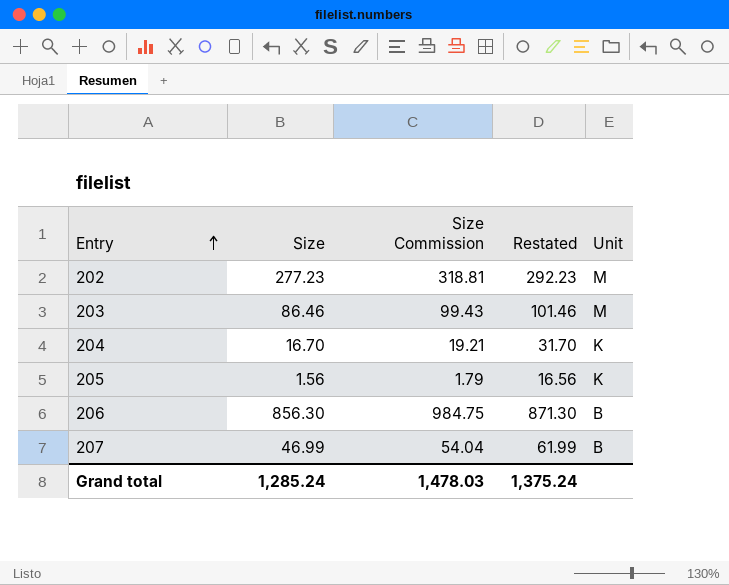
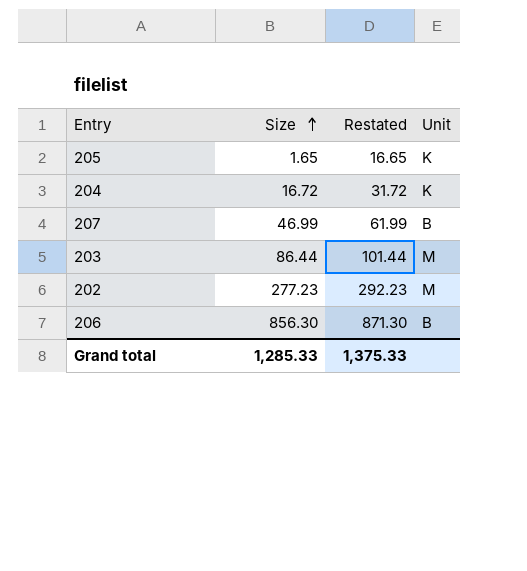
row order: Entry ascending -> Size ascending
column Size Commission | formula: [Size] * 1.15 -> none
205 | Size: 1.56 -> 1.65
205 | Restated: 16.56 -> 16.65
204 | Size: 16.70 -> 16.72
204 | Restated: 31.70 -> 31.72
203 | Size: 86.46 -> 86.44
203 | Restated: 101.46 -> 101.44
Grand total | Size: 1,285.24 -> 1,285.33
Grand total | Restated: 1,375.24 -> 1,375.33

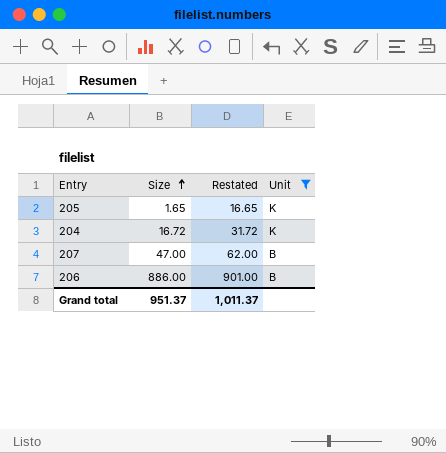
filter: none -> Unit != M
207 | Size: 46.99 -> 47.00
207 | Restated: 61.99 -> 62.00
206 | Size: 856.30 -> 886.00
206 | Restated: 871.30 -> 901.00
Grand total | Size: 1,285.33 -> 951.37
Grand total | Restated: 1,375.33 -> 1,011.37

